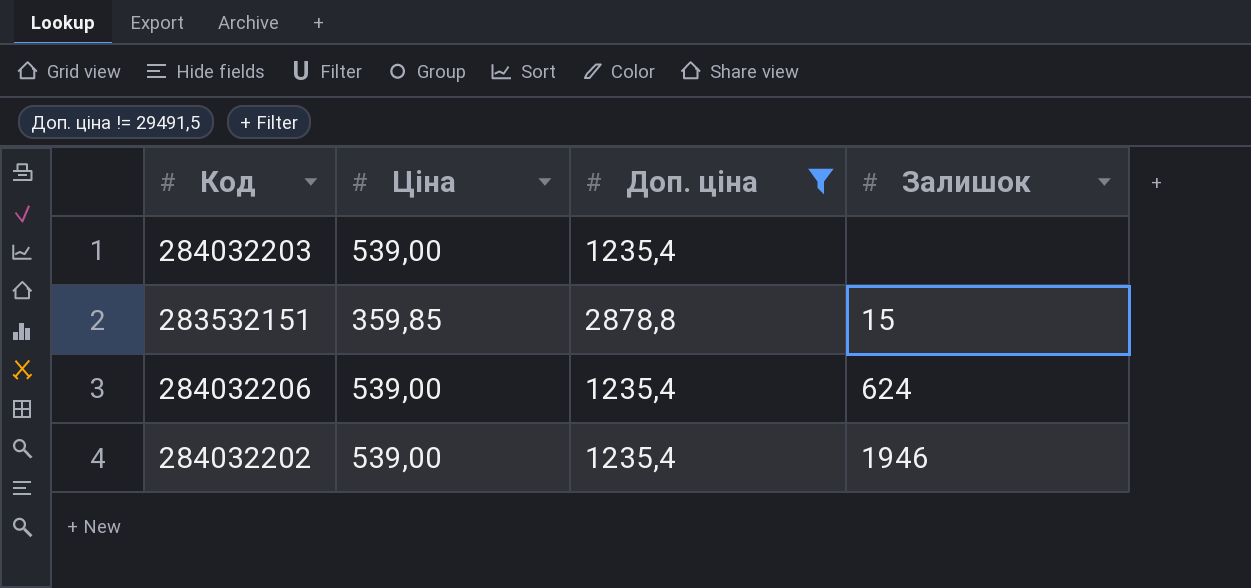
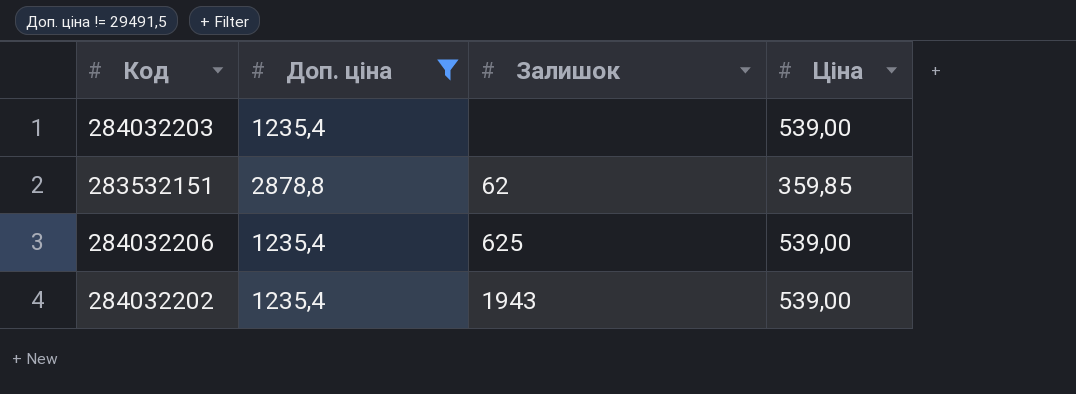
column Ціна | position: 2 -> 4
283532151 | Залишок: 15 -> 62
284032206 | Залишок: 624 -> 625
284032202 | Залишок: 1946 -> 1943

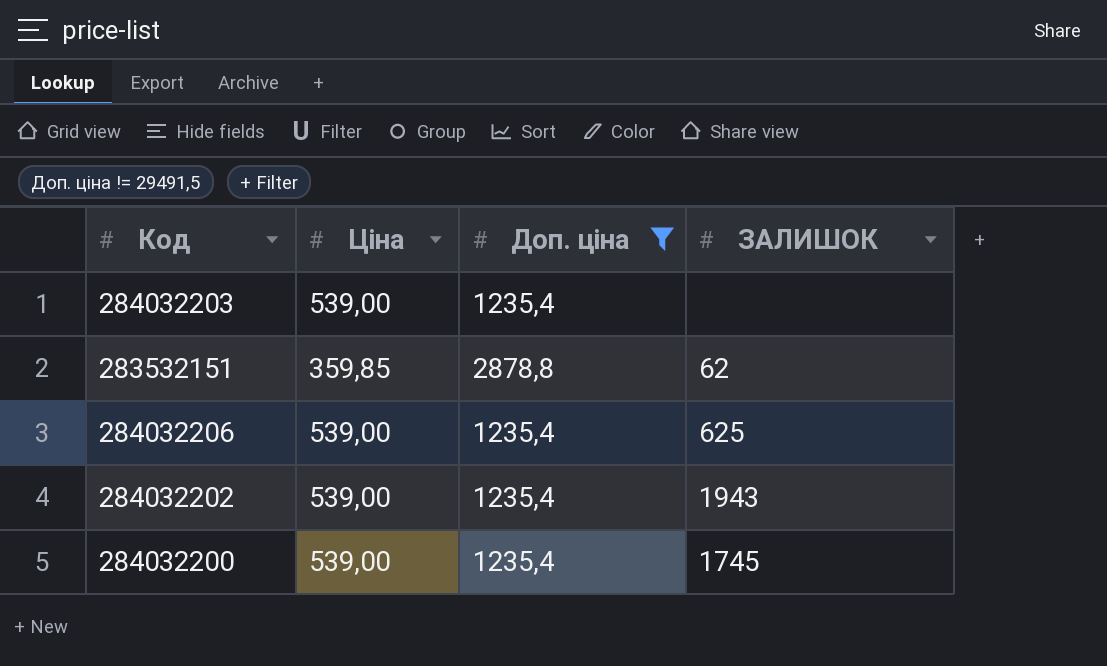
column Ціна | position: 4 -> 2
column name: Залишок -> ЗАЛИШОК
row 284032200: none -> 539,00 | 1235,4 | 1745

